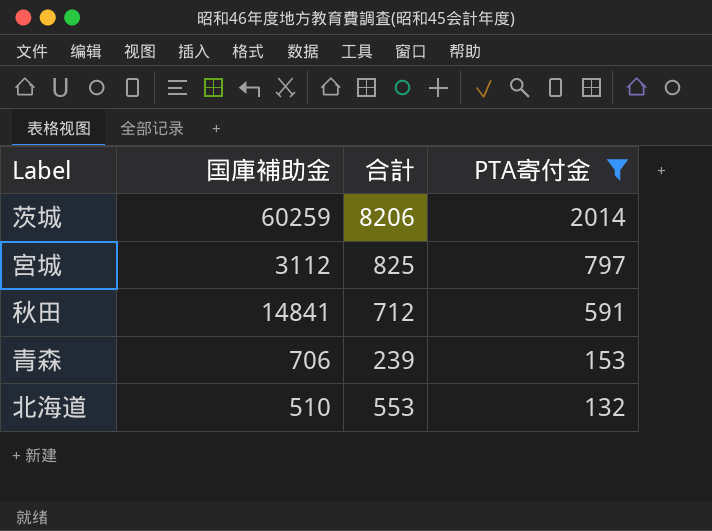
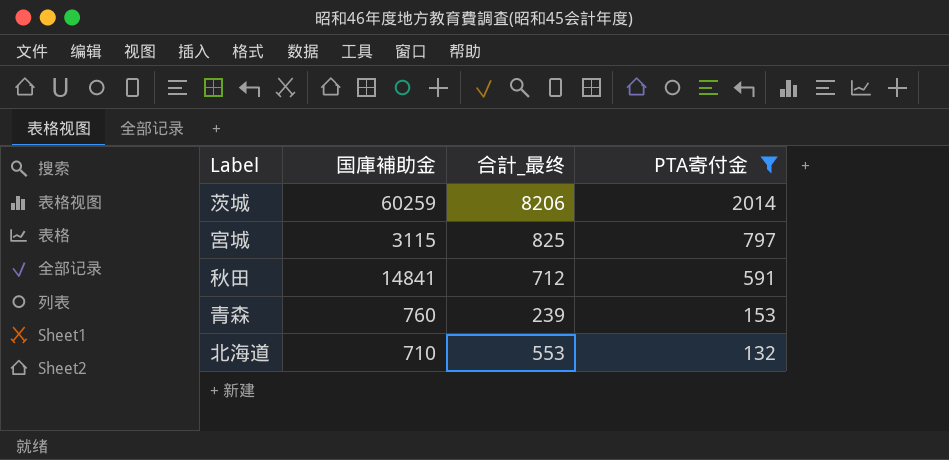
column name: 合計 -> 合計_最终
宮城 | 国庫補助金: 3112 -> 3115
青森 | 国庫補助金: 706 -> 760
北海道 | 国庫補助金: 510 -> 710

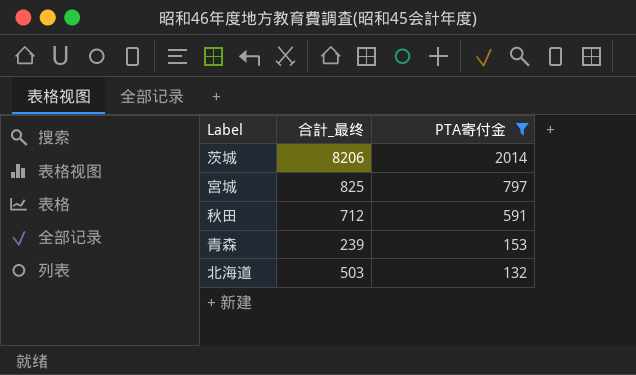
column 国庫補助金 | position: 2 -> none
北海道 | 合計_最终: 553 -> 503

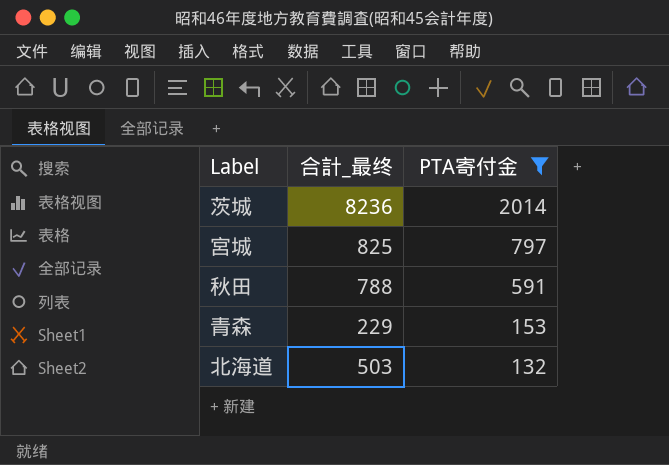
茨城 | 合計_最终: 8206 -> 8236
秋田 | 合計_最终: 712 -> 788
青森 | 合計_最终: 239 -> 229

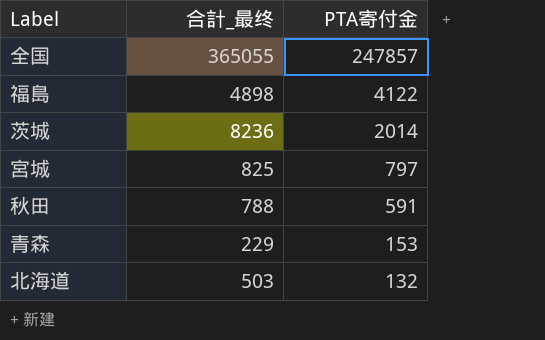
filter: PTA寄付金 <= 2014 -> none

